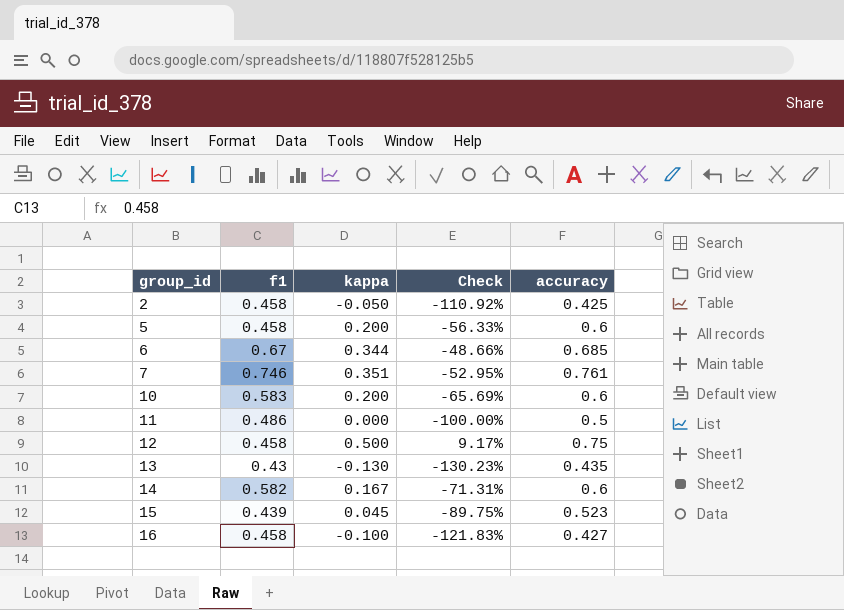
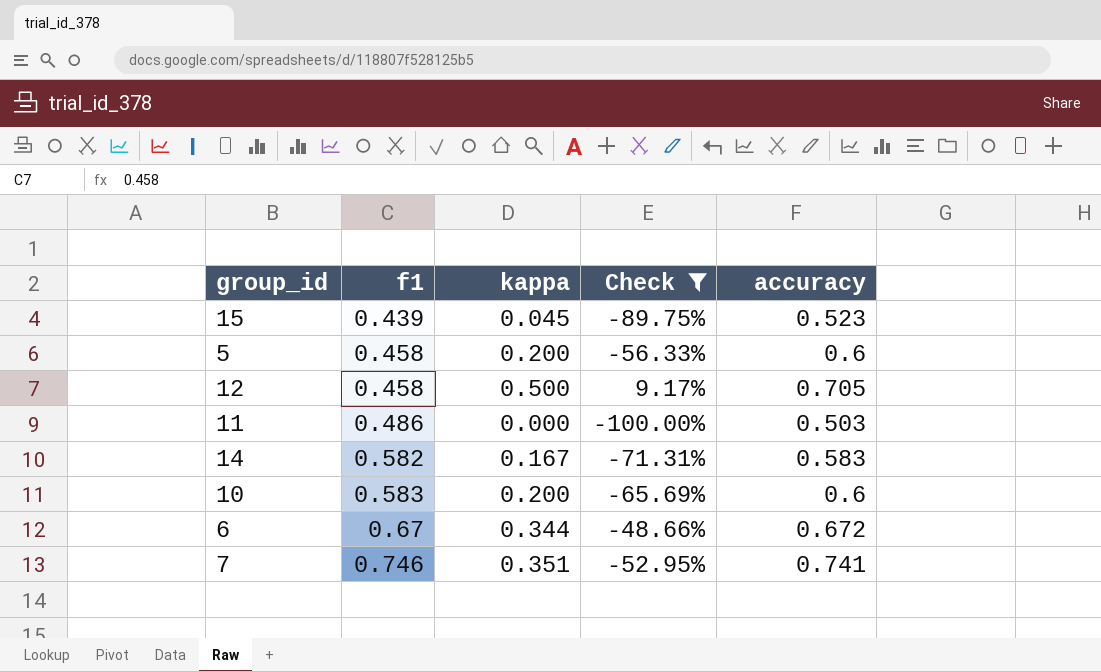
filter: none -> Check >= -100.00%
row order: group_id ascending -> f1 ascending
12 | accuracy: 0.75 -> 0.705
11 | accuracy: 0.5 -> 0.503
14 | accuracy: 0.6 -> 0.583
6 | accuracy: 0.685 -> 0.672
7 | accuracy: 0.761 -> 0.741

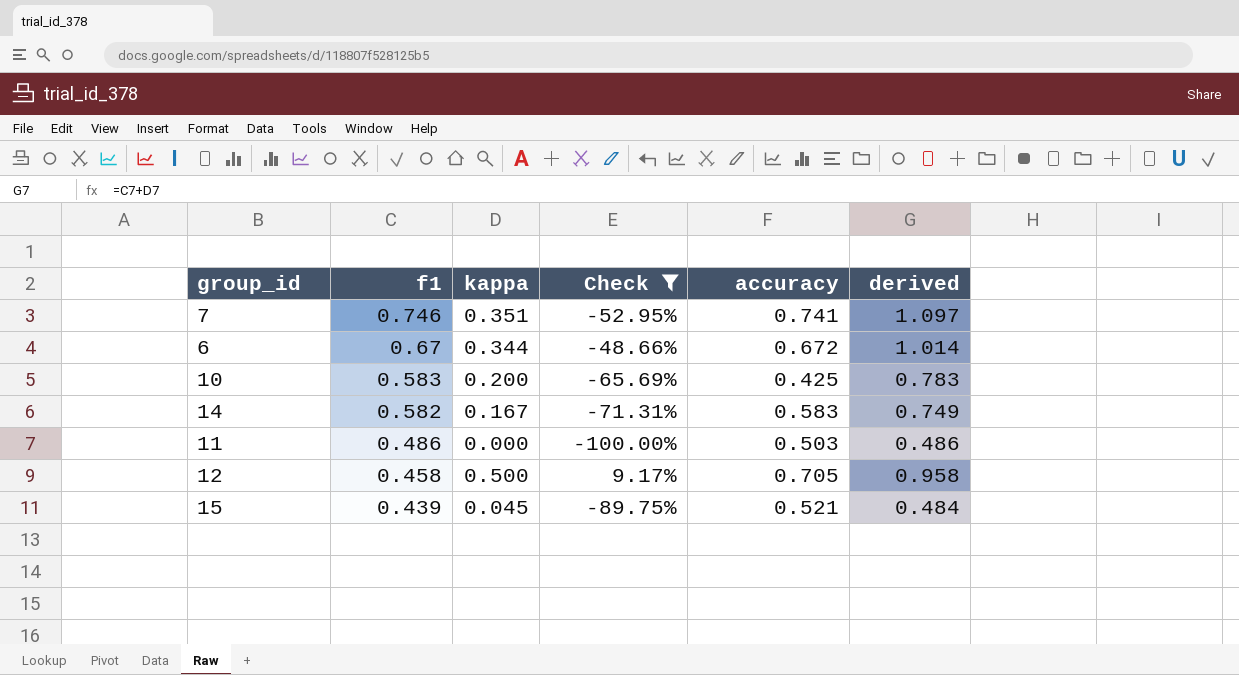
row order: f1 ascending -> f1 descending
column derived | formula: none -> [f1] + [kappa]
row 5: 0.458 | 0.200 | -56.33% | 0.6 -> none
10 | accuracy: 0.6 -> 0.425
15 | accuracy: 0.523 -> 0.521

